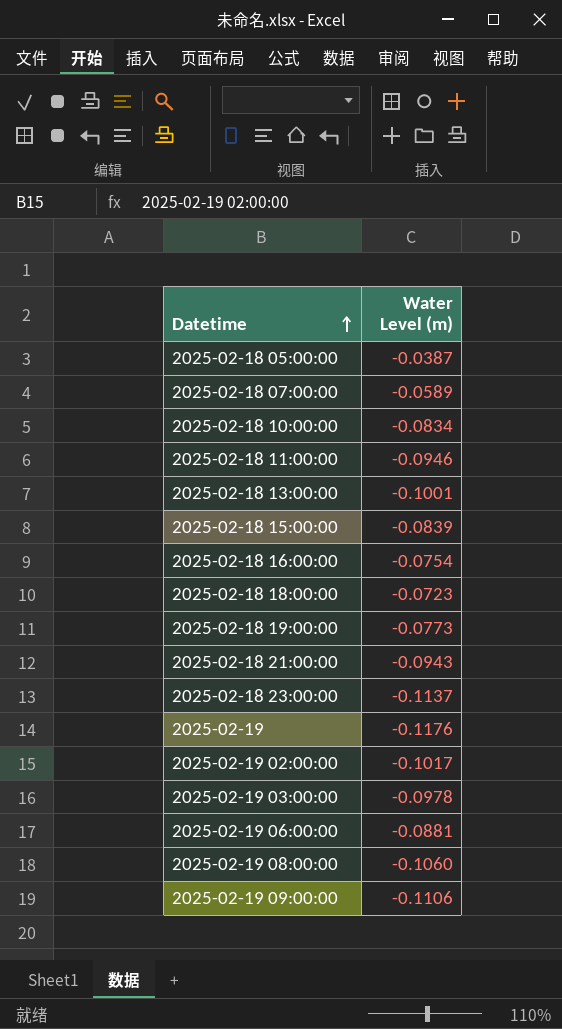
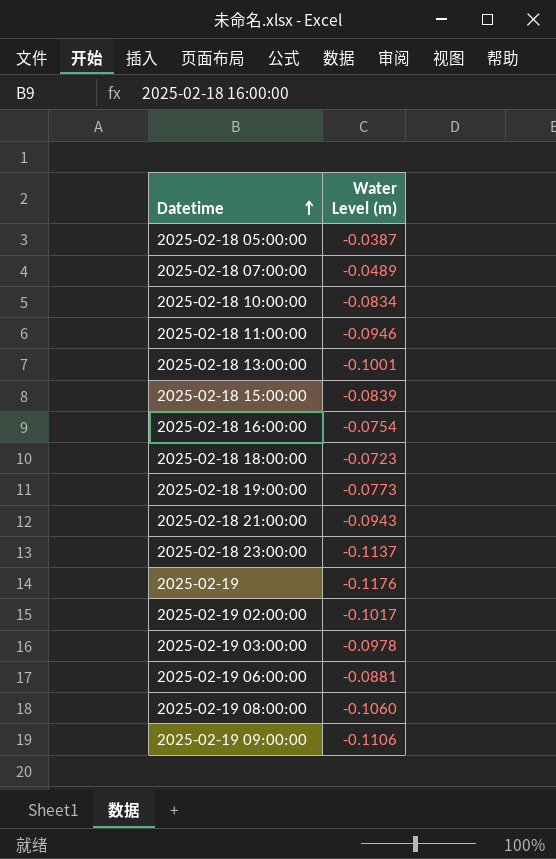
2025-02-18 07:00:00 | Water Level (m): -0.0589 -> -0.0489

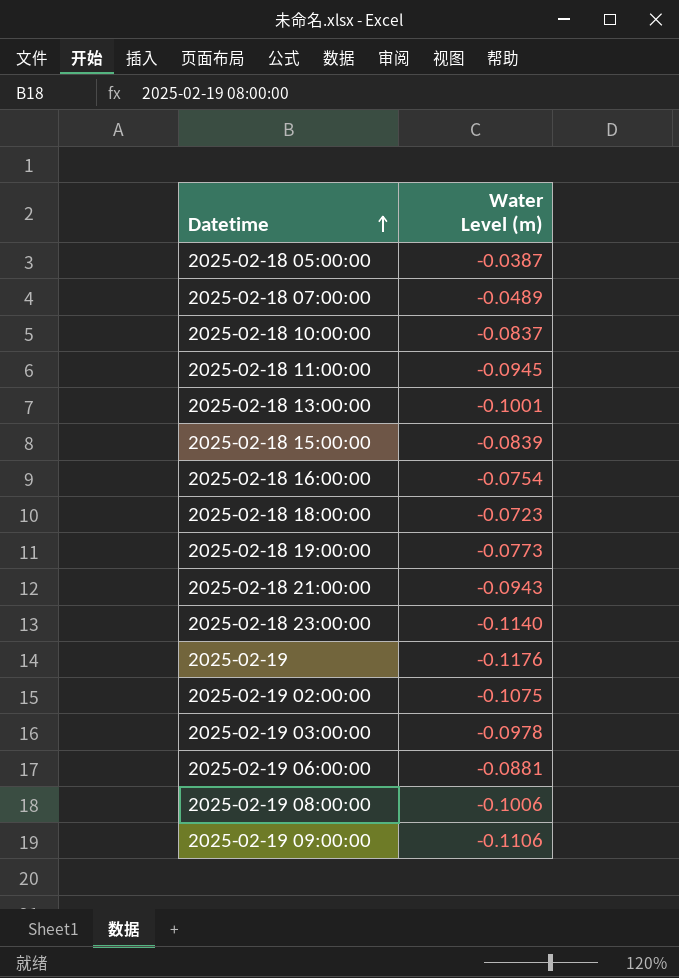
2025-02-18 10:00:00 | Water Level (m): -0.0834 -> -0.0837
2025-02-18 11:00:00 | Water Level (m): -0.0946 -> -0.0945
2025-02-18 23:00:00 | Water Level (m): -0.1137 -> -0.1140
2025-02-19 02:00:00 | Water Level (m): -0.1017 -> -0.1075
2025-02-19 08:00:00 | Water Level (m): -0.1060 -> -0.1006

